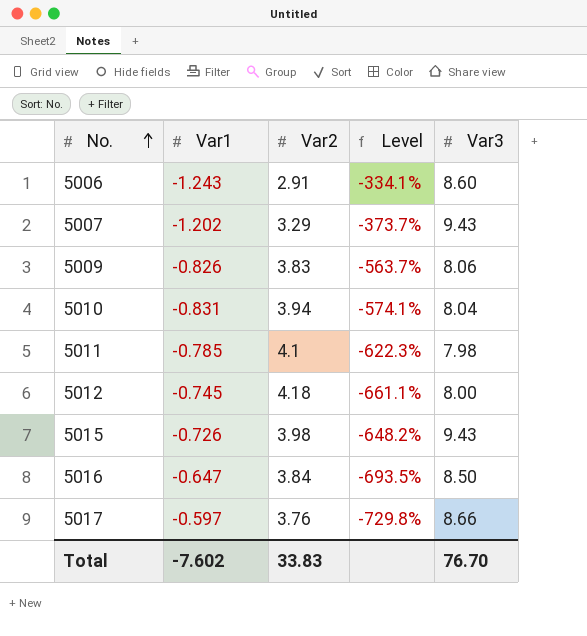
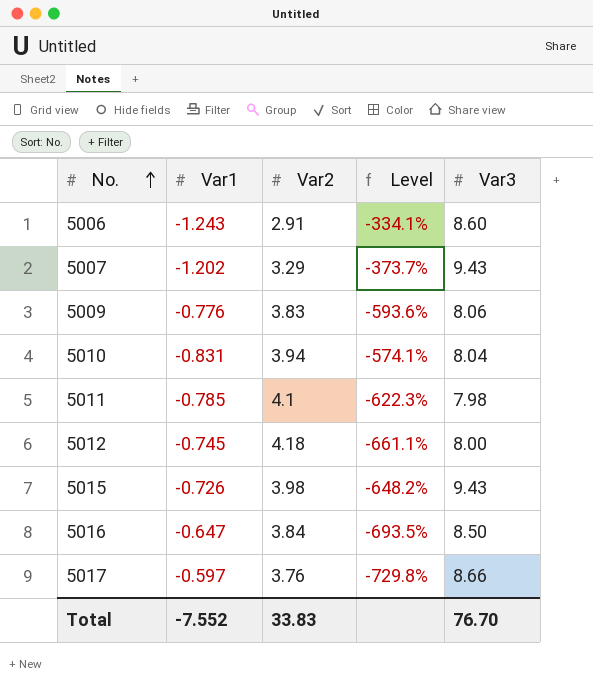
5009 | Var1: -0.826 -> -0.776
5009 | Level: -563.7% -> -593.6%
Total | Var1: -7.602 -> -7.552

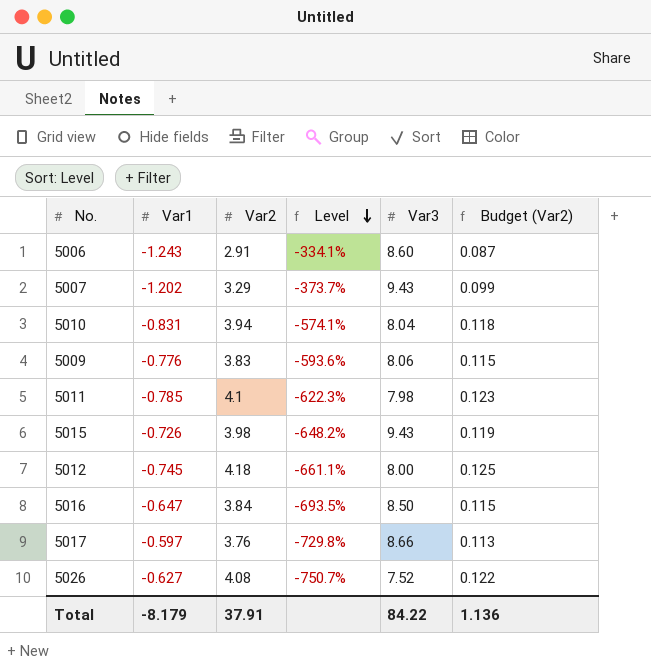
row order: No. ascending -> Level descending
column Budget (Var2) | formula: none -> [Var2] * 0.03
row 5026: none -> -0.627 | 4.08 | -750.7% | 7.52 | 0.122
Total | Var1: -7.552 -> -8.179
Total | Var2: 33.83 -> 37.91
Total | Var3: 76.70 -> 84.22

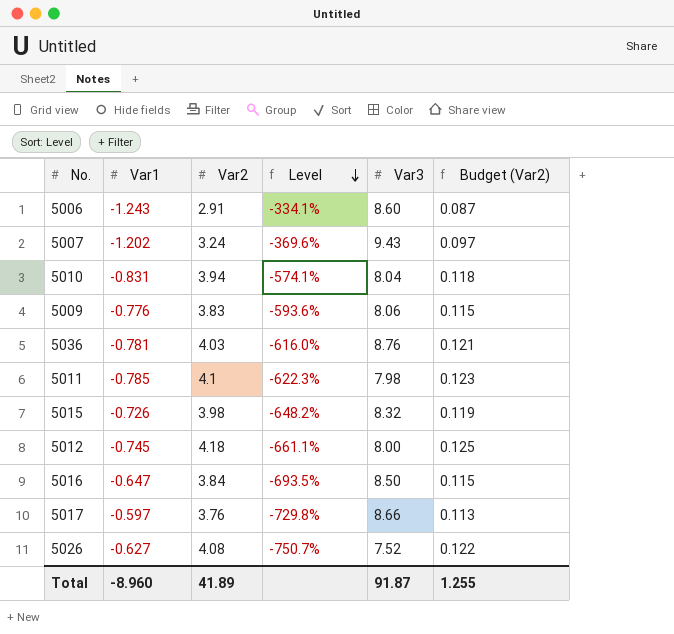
5007 | Var2: 3.29 -> 3.24
5007 | Level: -373.7% -> -369.6%
5007 | Budget (Var2): 0.099 -> 0.097
row 5036: none -> -0.781 | 4.03 | -616.0% | 8.76 | 0.121
5015 | Var3: 9.43 -> 8.32
Total | Var1: -8.179 -> -8.960
Total | Var2: 37.91 -> 41.89
Total | Var3: 84.22 -> 91.87
Total | Budget (Var2): 1.136 -> 1.255

